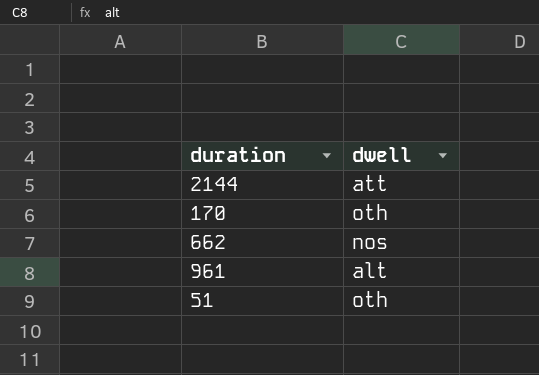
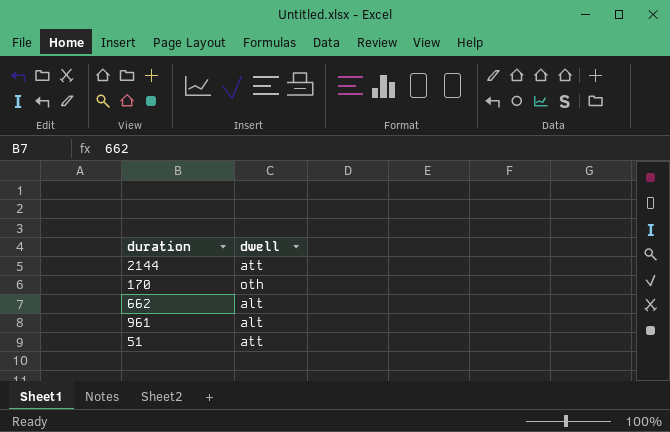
662 | dwell: nos -> alt
51 | dwell: oth -> att

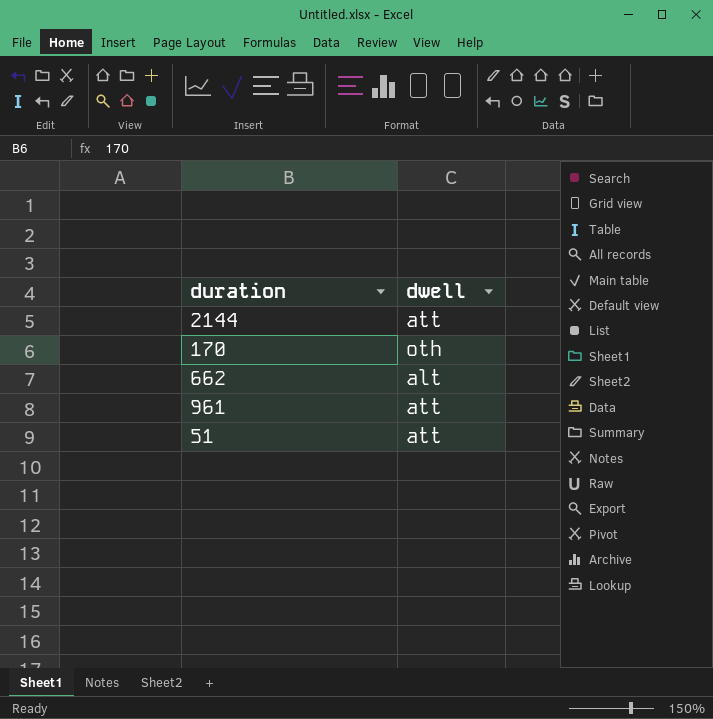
961 | dwell: alt -> att

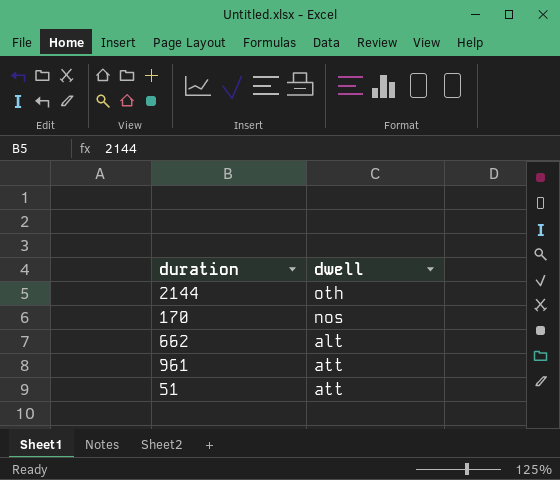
2144 | dwell: att -> oth
170 | dwell: oth -> nos

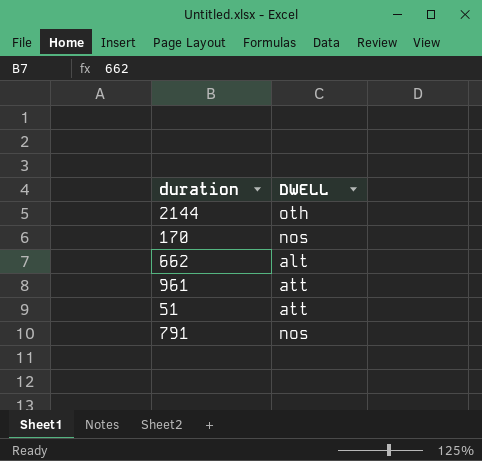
column name: dwell -> DWELL
row 791: none -> nos

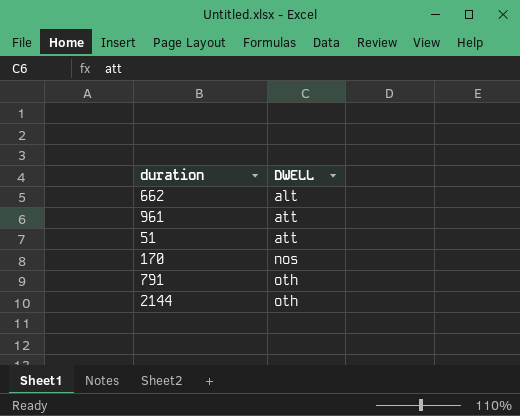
row order: none -> DWELL ascending
791 | DWELL: nos -> oth

